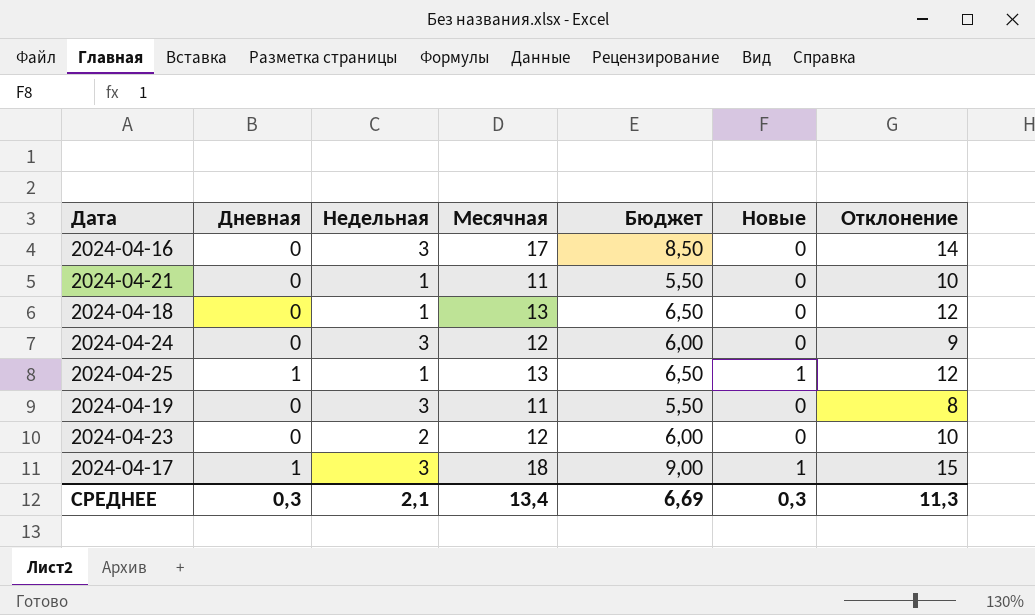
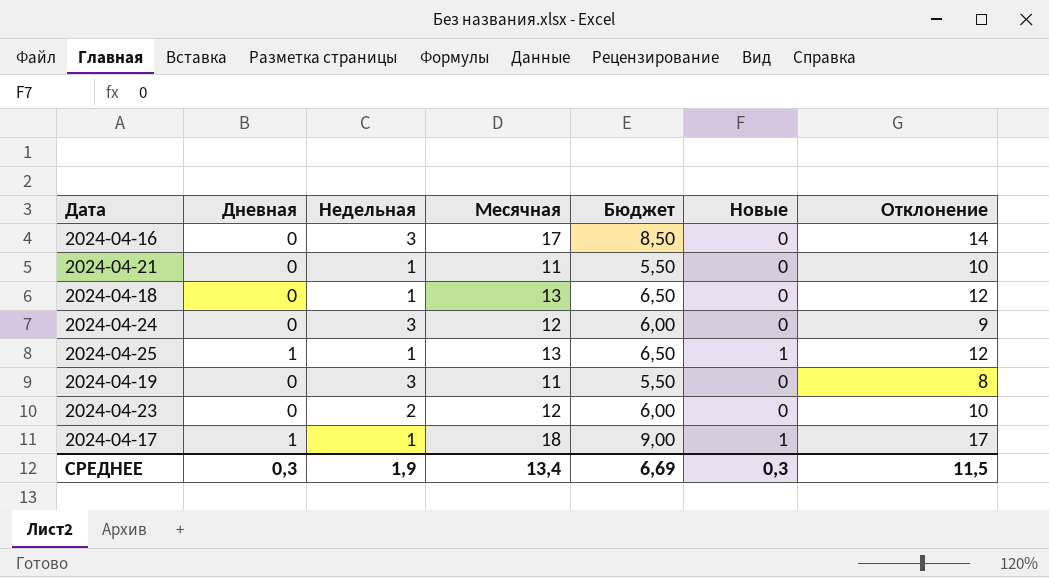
2024-04-17 | Недельная: 3 -> 1
2024-04-17 | Отклонение: 15 -> 17
СРЕДНЕЕ | Недельная: 2,1 -> 1,9
СРЕДНЕЕ | Отклонение: 11,3 -> 11,5

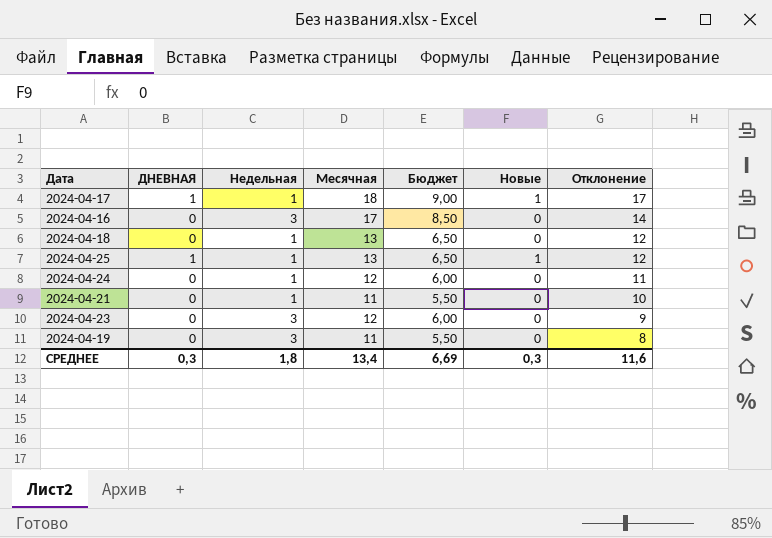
row order: none -> Отклонение descending
column name: Дневная -> ДНЕВНАЯ
2024-04-24 | Недельная: 3 -> 1
2024-04-24 | Отклонение: 9 -> 11
2024-04-23 | Недельная: 2 -> 3
2024-04-23 | Отклонение: 10 -> 9
СРЕДНЕЕ | Недельная: 1,9 -> 1,8
СРЕДНЕЕ | Отклонение: 11,5 -> 11,6

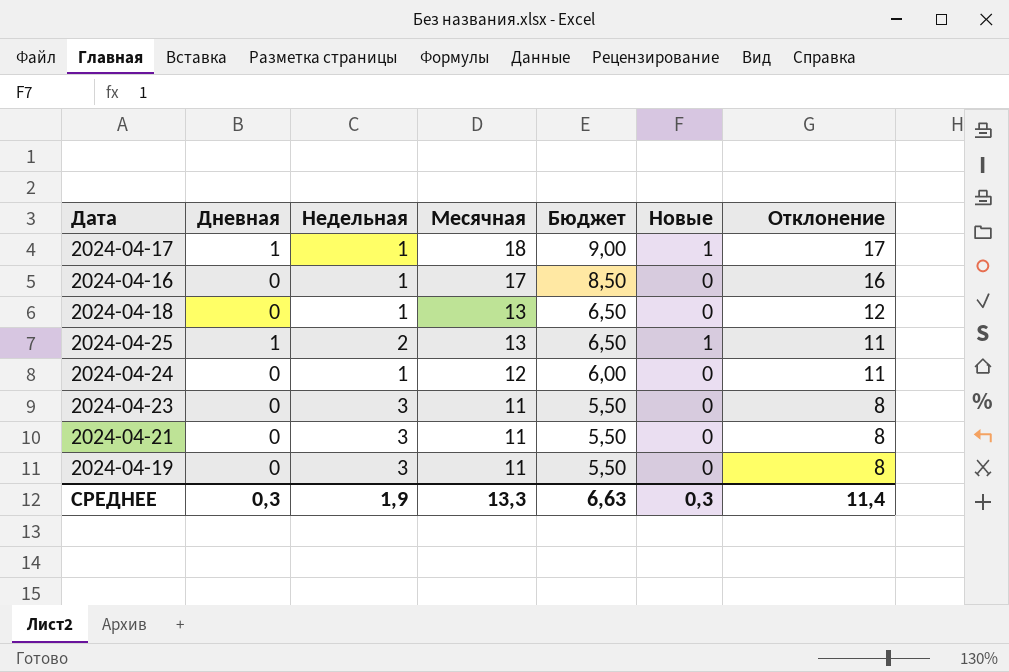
row order: Отклонение descending -> Месячная descending
column name: ДНЕВНАЯ -> Дневная
2024-04-16 | Недельная: 3 -> 1
2024-04-16 | Отклонение: 14 -> 16
2024-04-25 | Недельная: 1 -> 2
2024-04-25 | Отклонение: 12 -> 11
2024-04-23 | Месячная: 12 -> 11
2024-04-23 | Бюджет: 6,00 -> 5,50
2024-04-23 | Отклонение: 9 -> 8
2024-04-21 | Недельная: 1 -> 3
2024-04-21 | Отклонение: 10 -> 8
СРЕДНЕЕ | Недельная: 1,8 -> 1,9
СРЕДНЕЕ | Месячная: 13,4 -> 13,3
СРЕДНЕЕ | Бюджет: 6,69 -> 6,63
СРЕДНЕЕ | Отклонение: 11,6 -> 11,4

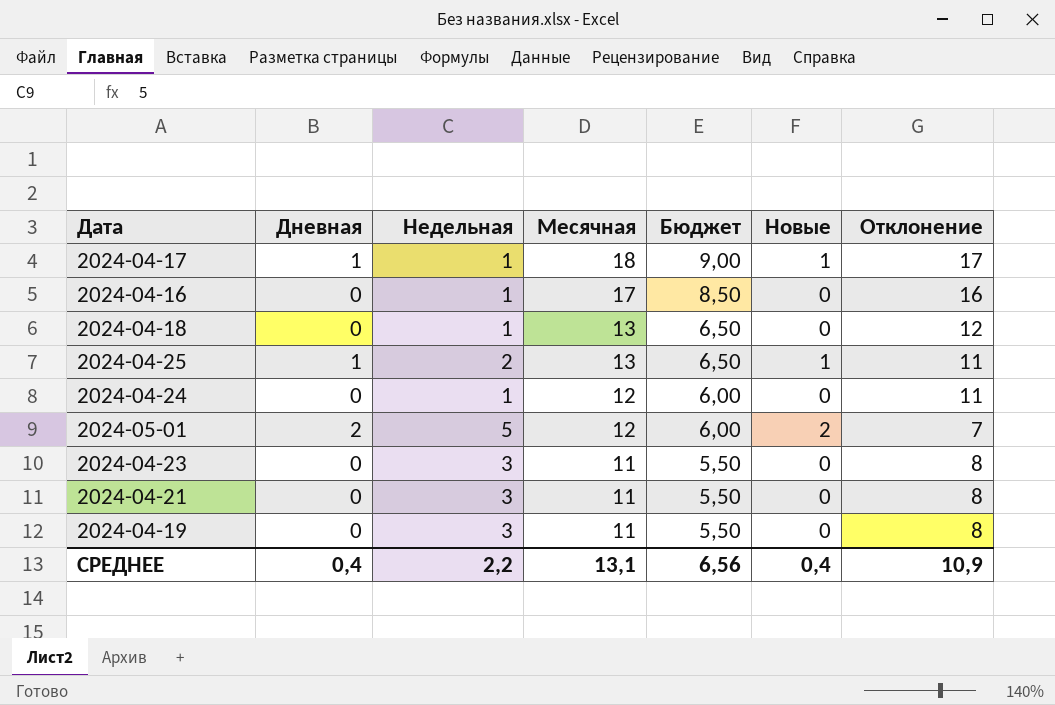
row 2024-05-01: none -> 2 | 5 | 12 | 6,00 | 2 | 7
СРЕДНЕЕ | Дневная: 0,3 -> 0,4
СРЕДНЕЕ | Недельная: 1,9 -> 2,2
СРЕДНЕЕ | Месячная: 13,3 -> 13,1
СРЕДНЕЕ | Бюджет: 6,63 -> 6,56
СРЕДНЕЕ | Новые: 0,3 -> 0,4
СРЕДНЕЕ | Отклонение: 11,4 -> 10,9

